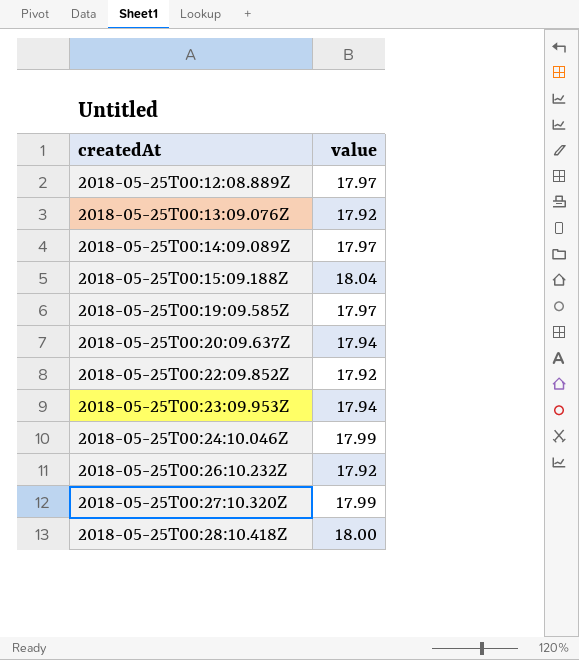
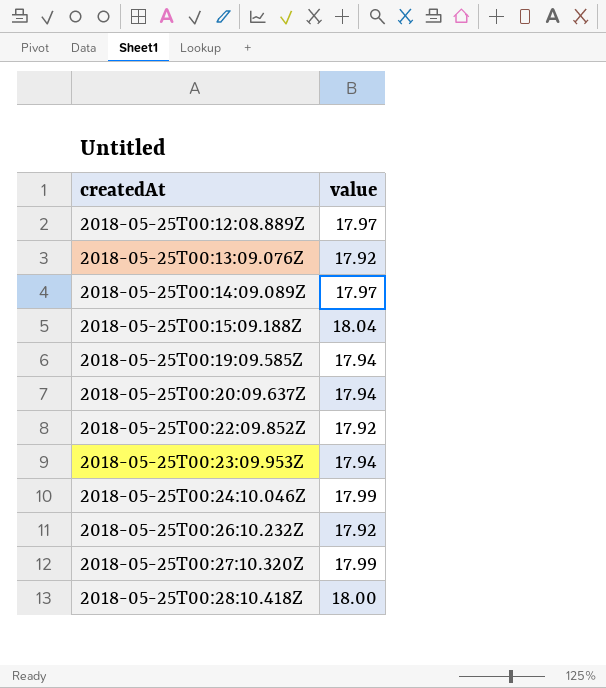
2018-05-25T00:19:09.585Z | value: 17.97 -> 17.94

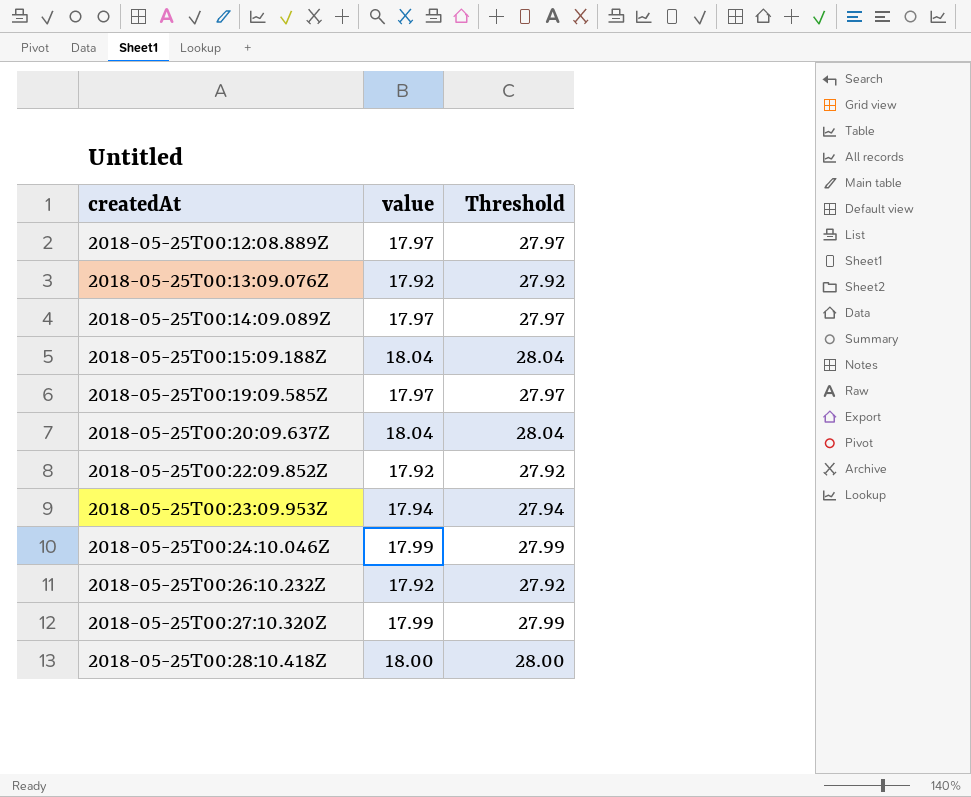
column Threshold | formula: none -> [value] + 10
2018-05-25T00:19:09.585Z | value: 17.94 -> 17.97
2018-05-25T00:20:09.637Z | value: 17.94 -> 18.04

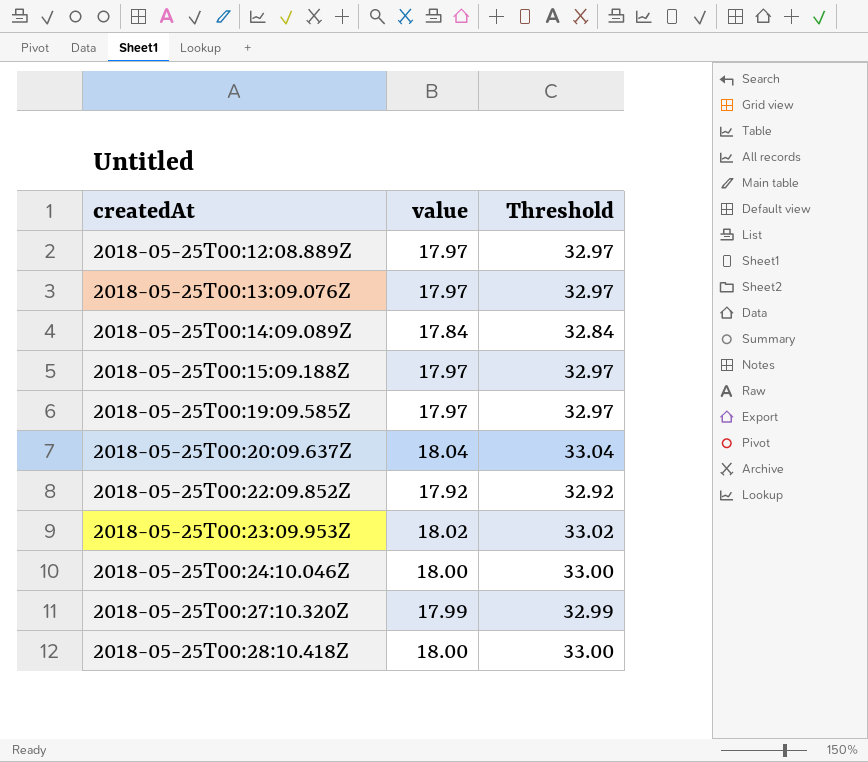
column Threshold | formula: [value] + 10 -> [value] + 15
row 2018-05-25T00:26:10.232Z: 17.92 | 27.92 -> none
2018-05-25T00:13:09.076Z | value: 17.92 -> 17.97
2018-05-25T00:14:09.089Z | value: 17.97 -> 17.84
2018-05-25T00:15:09.188Z | value: 18.04 -> 17.97
2018-05-25T00:23:09.953Z | value: 17.94 -> 18.02
2018-05-25T00:24:10.046Z | value: 17.99 -> 18.00

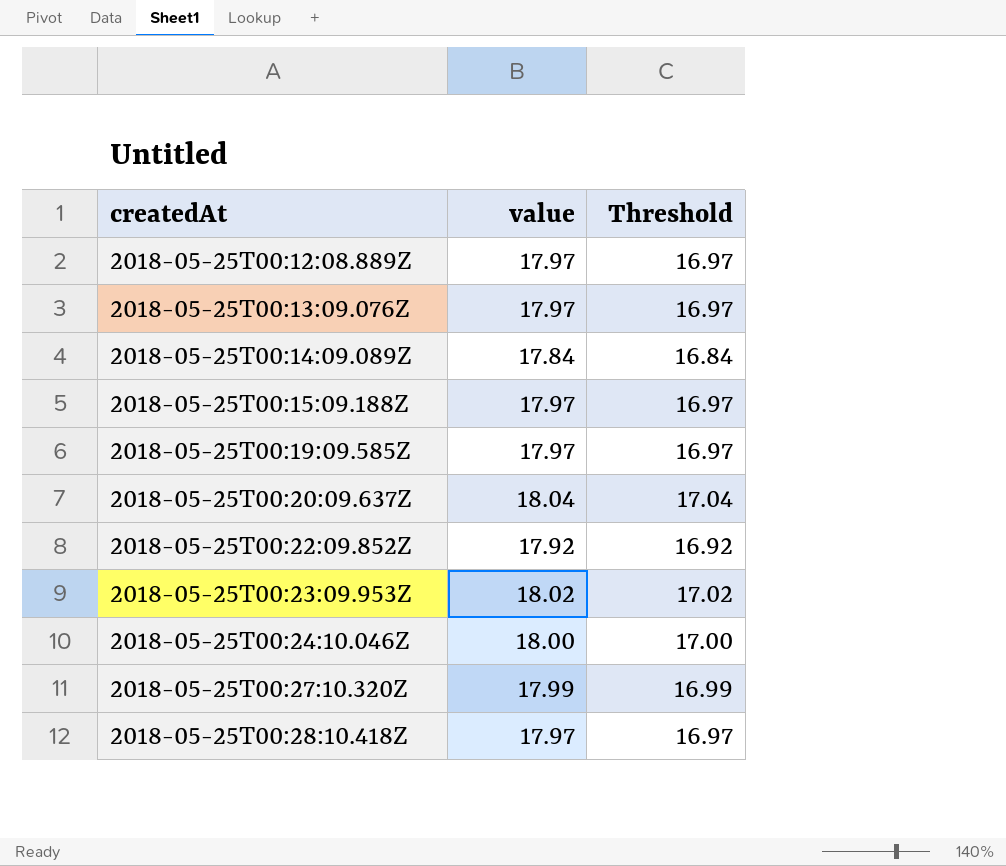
column Threshold | formula: [value] + 15 -> [value] - 1
2018-05-25T00:28:10.418Z | value: 18.00 -> 17.97

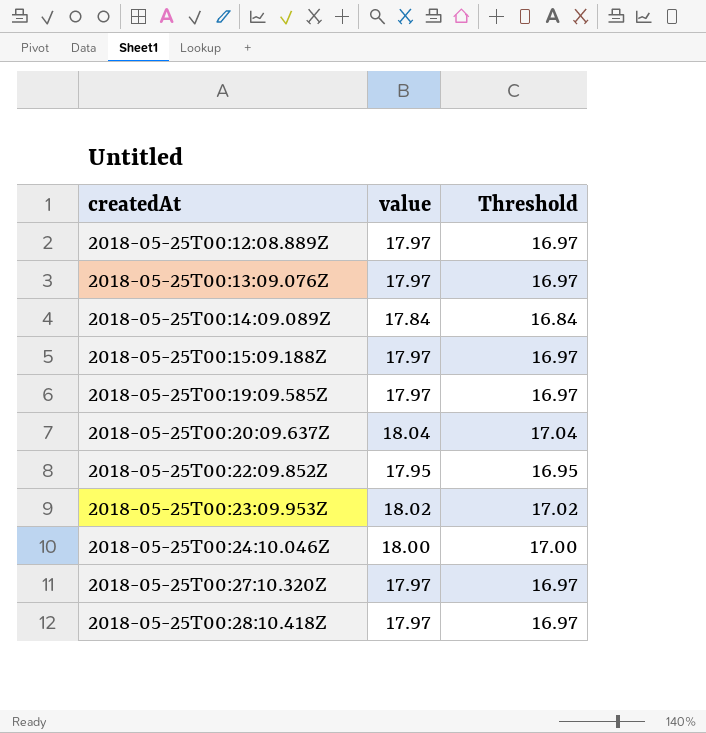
2018-05-25T00:22:09.852Z | value: 17.92 -> 17.95
2018-05-25T00:22:09.852Z | Threshold: 16.92 -> 16.95
2018-05-25T00:27:10.320Z | value: 17.99 -> 17.97
2018-05-25T00:27:10.320Z | Threshold: 16.99 -> 16.97

